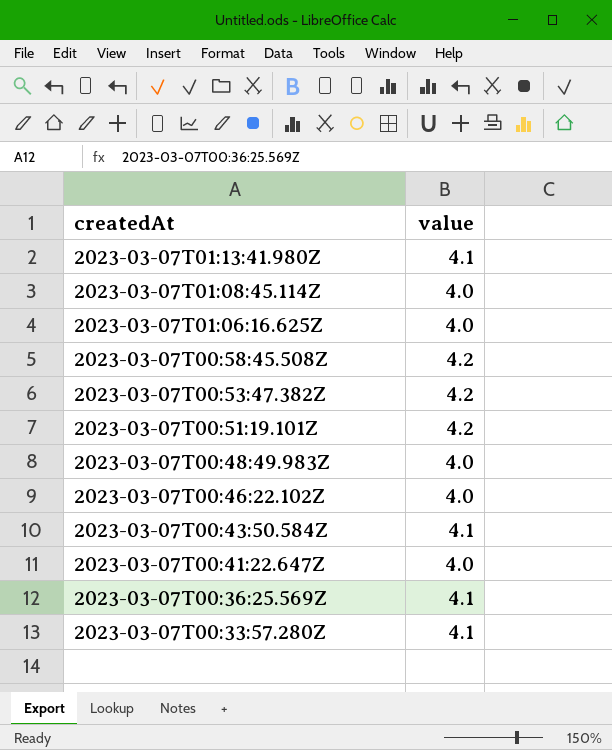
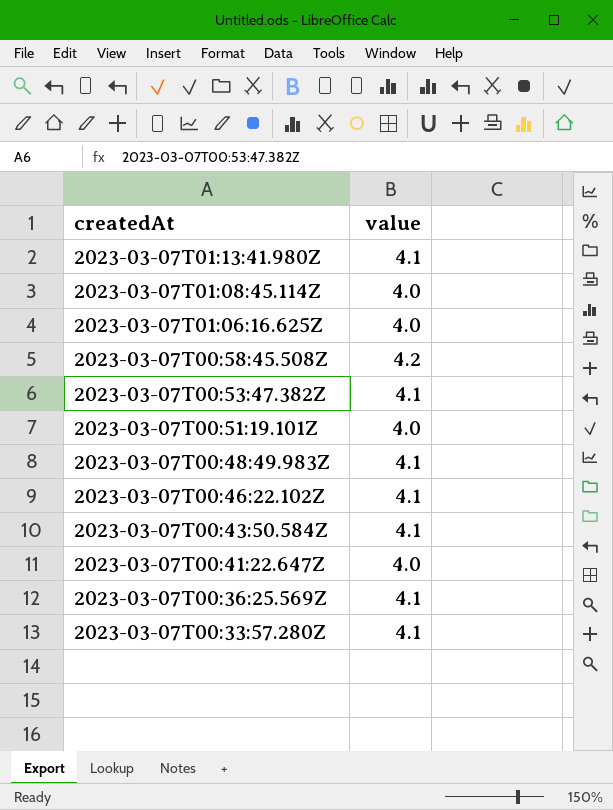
2023-03-07T00:53:47.382Z | value: 4.2 -> 4.1
2023-03-07T00:51:19.101Z | value: 4.2 -> 4.0
2023-03-07T00:48:49.983Z | value: 4.0 -> 4.1
2023-03-07T00:46:22.102Z | value: 4.0 -> 4.1

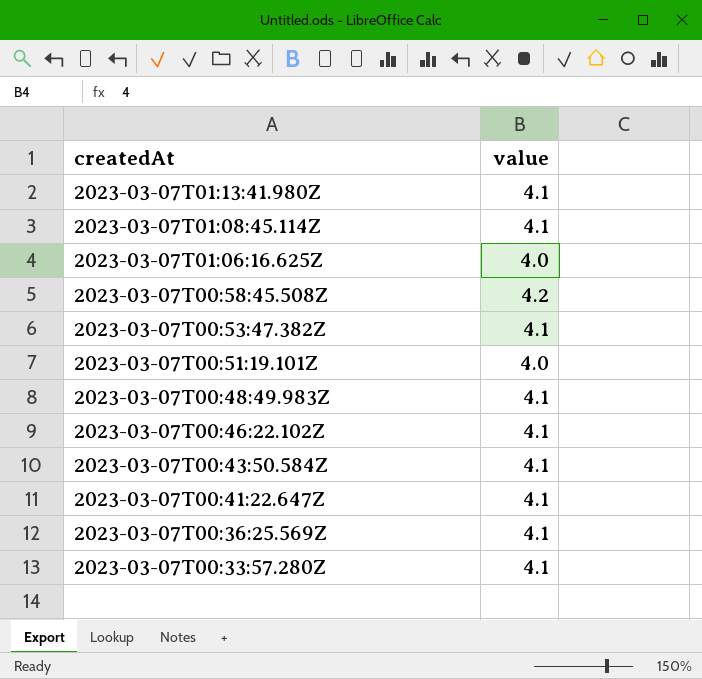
2023-03-07T01:08:45.114Z | value: 4.0 -> 4.1
2023-03-07T00:41:22.647Z | value: 4.0 -> 4.1

